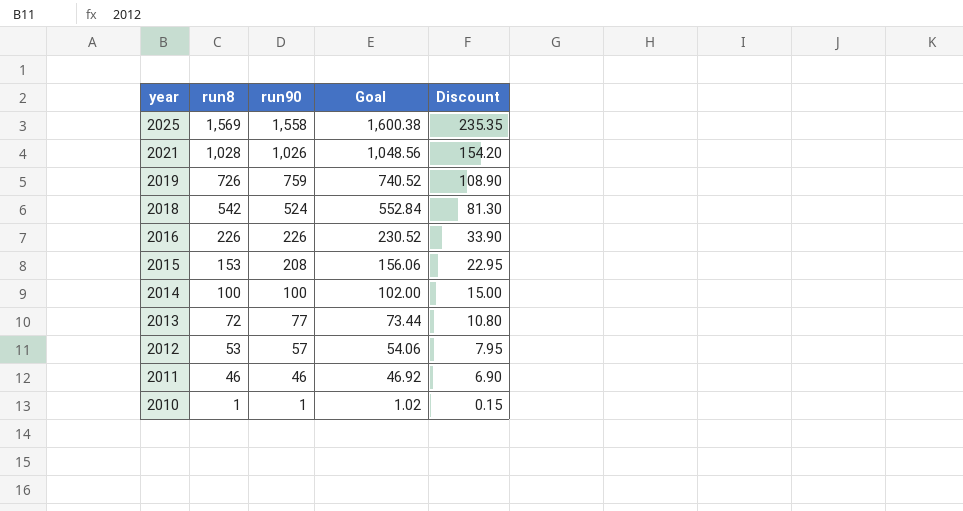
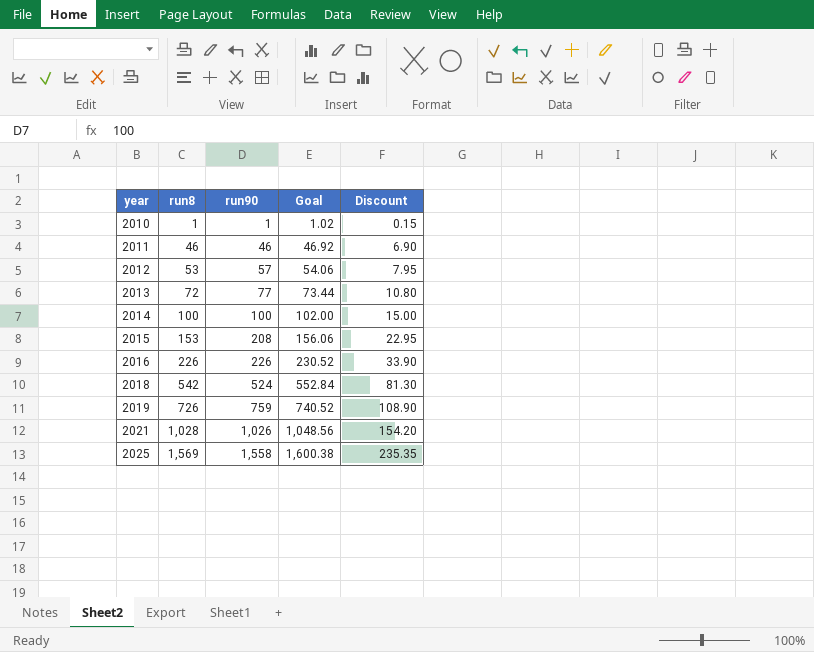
row order: year descending -> year ascending

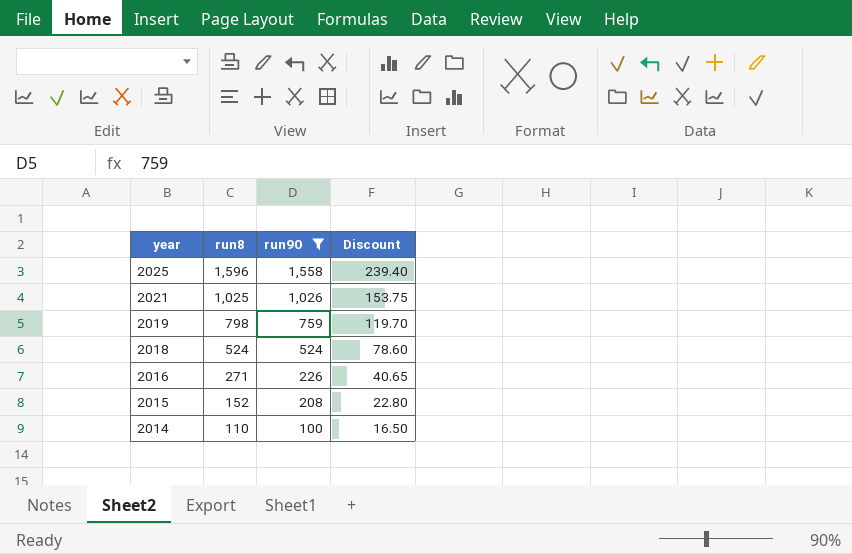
filter: none -> run90 >= 100
row order: year ascending -> year descending
column Goal | formula: [run8] * 1.02 -> none
2025 | run8: 1,569 -> 1,596
2025 | Discount: 235.35 -> 239.40
2021 | run8: 1,028 -> 1,025
2021 | Discount: 154.20 -> 153.75
2019 | run8: 726 -> 798
2019 | Discount: 108.90 -> 119.70
2018 | run8: 542 -> 524
2018 | Discount: 81.30 -> 78.60
2016 | run8: 226 -> 271
2016 | Discount: 33.90 -> 40.65
2015 | run8: 153 -> 152
2015 | Discount: 22.95 -> 22.80
2014 | run8: 100 -> 110
2014 | Discount: 15.00 -> 16.50

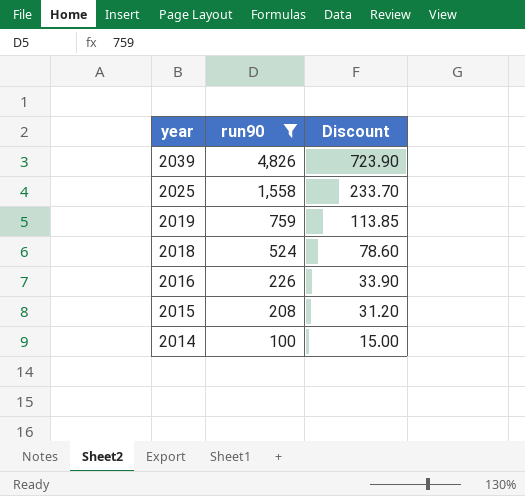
column run8 | position: 2 -> none
column Discount | formula: [run8] * 0.15 -> [run90] * 0.15
row 2021: 1,025 | 1,026 | 153.75 -> none
row 2039: none -> 4,826 | 723.90

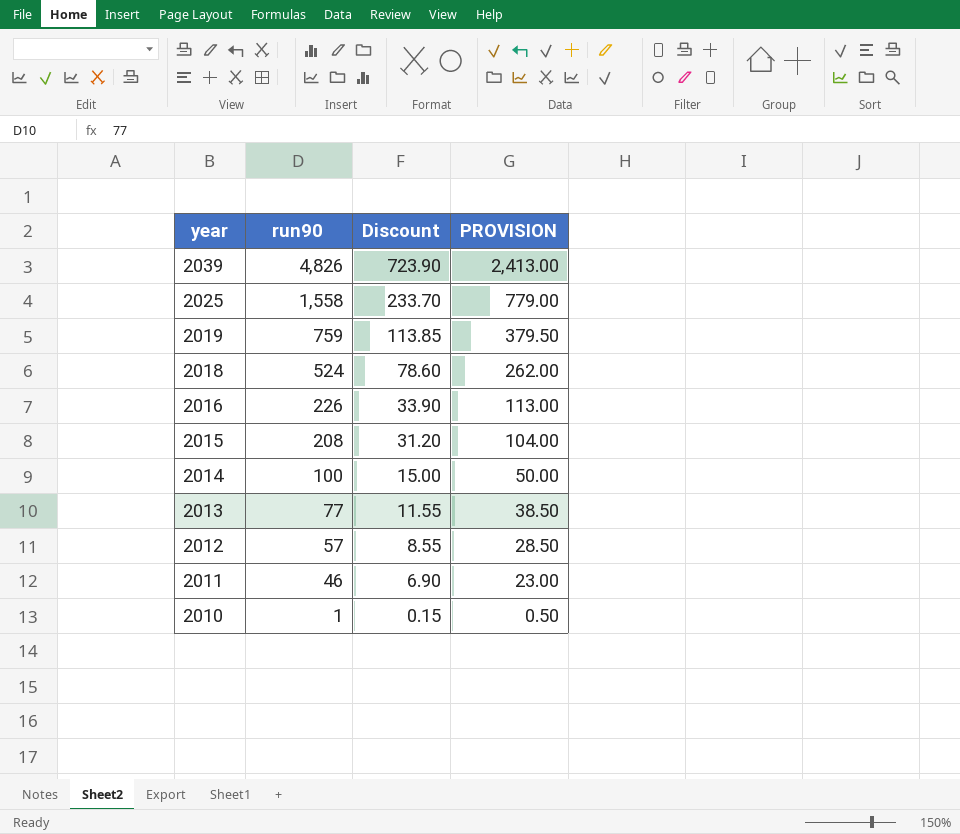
filter: run90 >= 100 -> none
column PROVISION | formula: none -> [run90] * 0.5

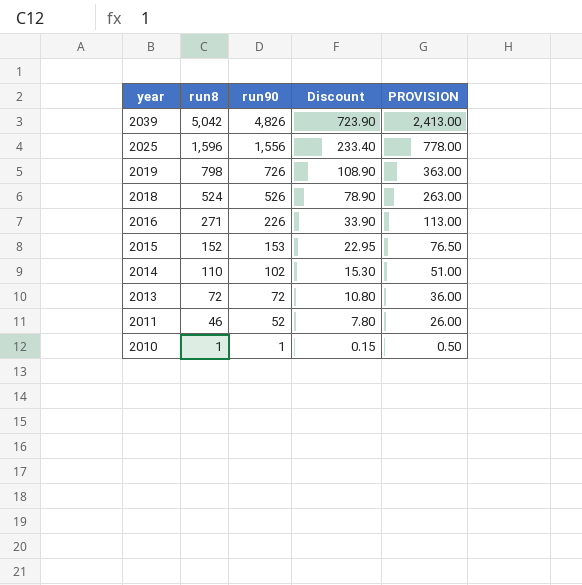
column run8 | position: none -> 2
row 2012: 57 | 8.55 | 28.50 -> none
2025 | run90: 1,558 -> 1,556
2025 | Discount: 233.70 -> 233.40
2025 | PROVISION: 779.00 -> 778.00
2019 | run90: 759 -> 726
2019 | Discount: 113.85 -> 108.90
2019 | PROVISION: 379.50 -> 363.00
2018 | run90: 524 -> 526
2018 | Discount: 78.60 -> 78.90
2018 | PROVISION: 262.00 -> 263.00
2015 | run90: 208 -> 153
2015 | Discount: 31.20 -> 22.95
2015 | PROVISION: 104.00 -> 76.50
2014 | run90: 100 -> 102
2014 | Discount: 15.00 -> 15.30
2014 | PROVISION: 50.00 -> 51.00
2013 | run90: 77 -> 72
2013 | Discount: 11.55 -> 10.80
2013 | PROVISION: 38.50 -> 36.00
2011 | run90: 46 -> 52
2011 | Discount: 6.90 -> 7.80
2011 | PROVISION: 23.00 -> 26.00

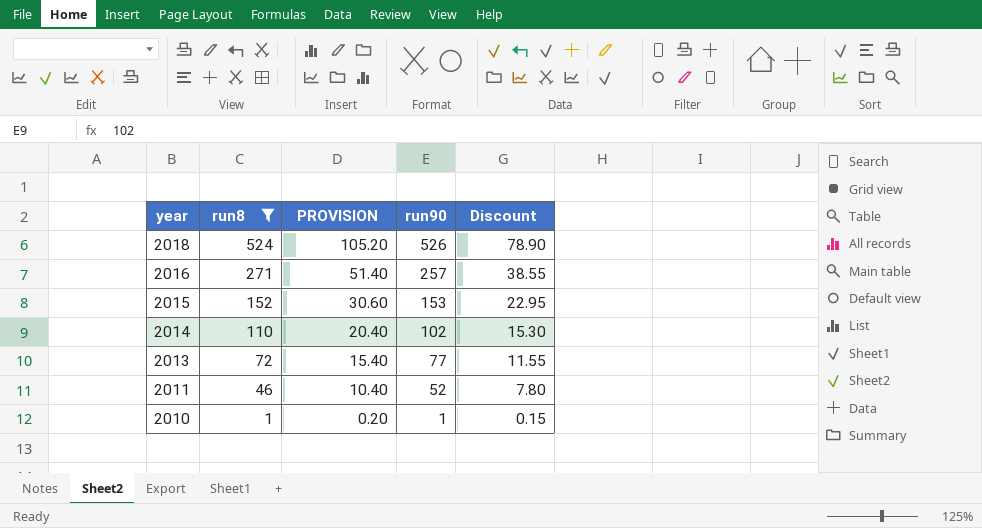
filter: none -> run8 <= 524
column PROVISION | formula: [run90] * 0.5 -> [run90] * 0.2
column PROVISION | position: 5 -> 3
2016 | run90: 226 -> 257
2016 | Discount: 33.90 -> 38.55
2013 | run90: 72 -> 77
2013 | Discount: 10.80 -> 11.55

